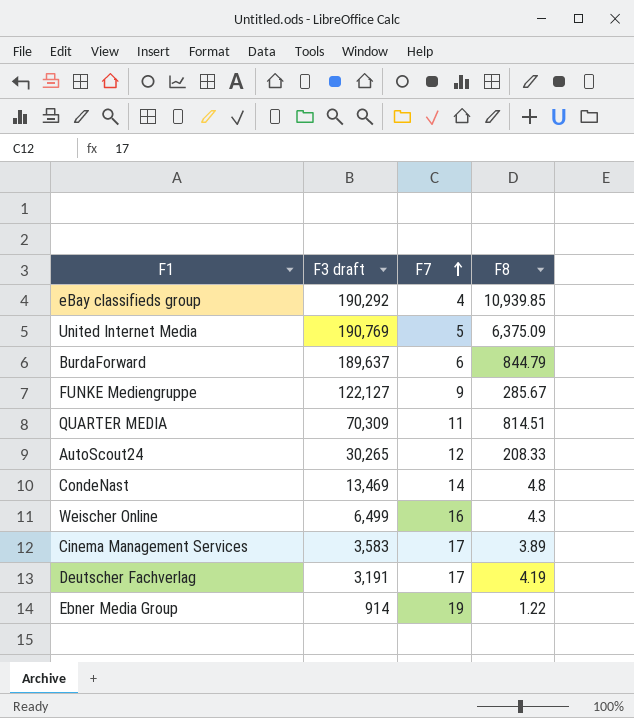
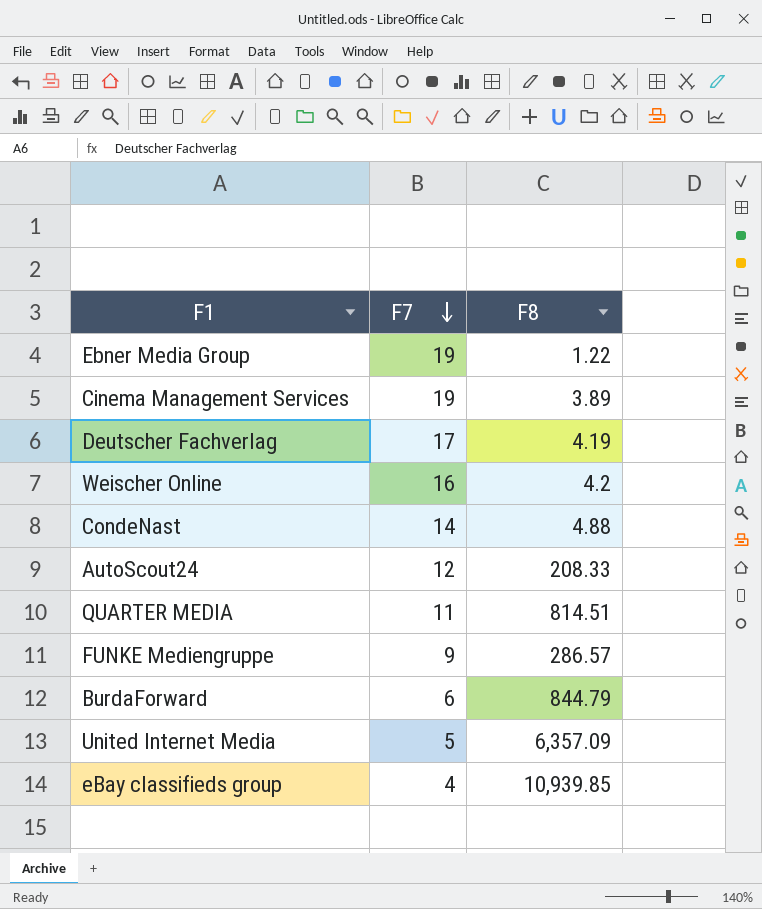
row order: F7 ascending -> F7 descending
column F3 draft | position: 2 -> none
Cinema Management Services | F7: 17 -> 19
Weischer Online | F8: 4.3 -> 4.2
CondeNast | F8: 4.8 -> 4.88
FUNKE Mediengruppe | F8: 285.67 -> 286.57
United Internet Media | F8: 6,375.09 -> 6,357.09

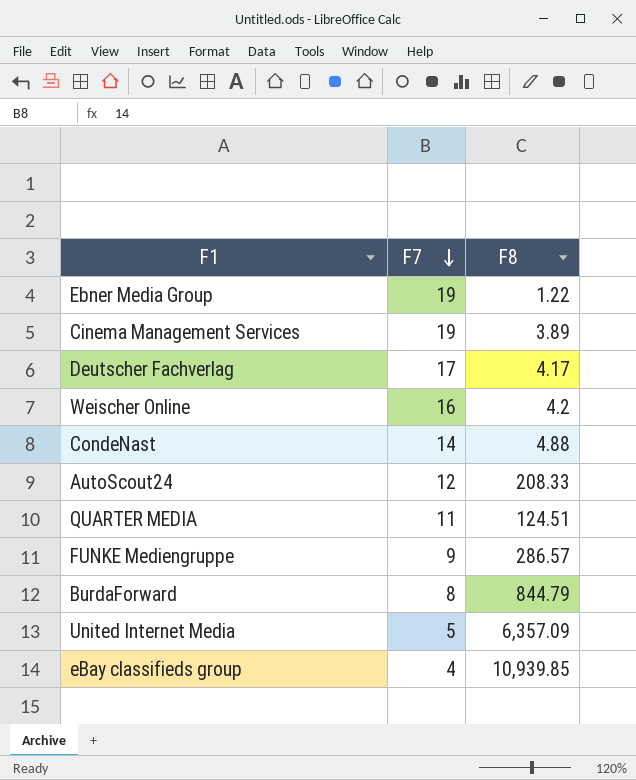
Deutscher Fachverlag | F8: 4.19 -> 4.17
QUARTER MEDIA | F8: 814.51 -> 124.51
BurdaForward | F7: 6 -> 8

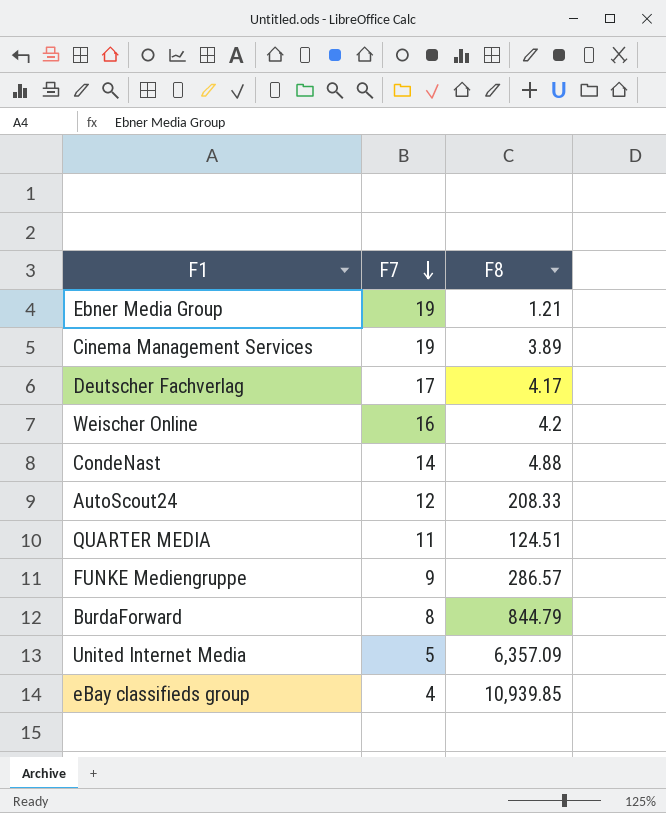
Ebner Media Group | F8: 1.22 -> 1.21

